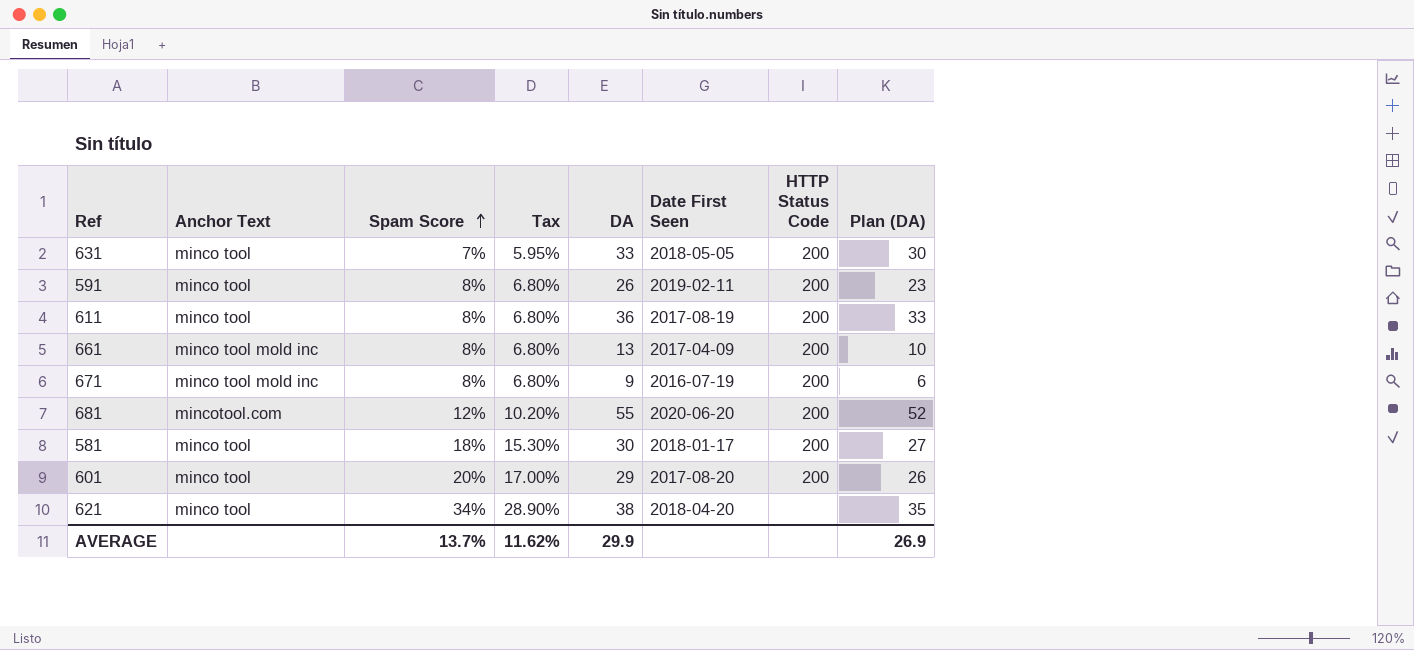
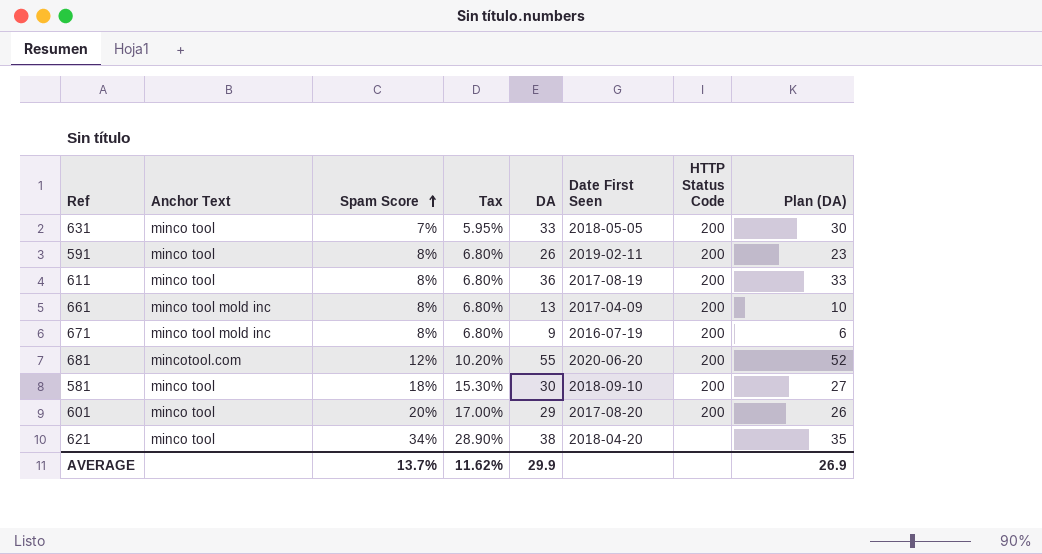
581 | Date First Seen: 2018-01-17 -> 2018-09-10

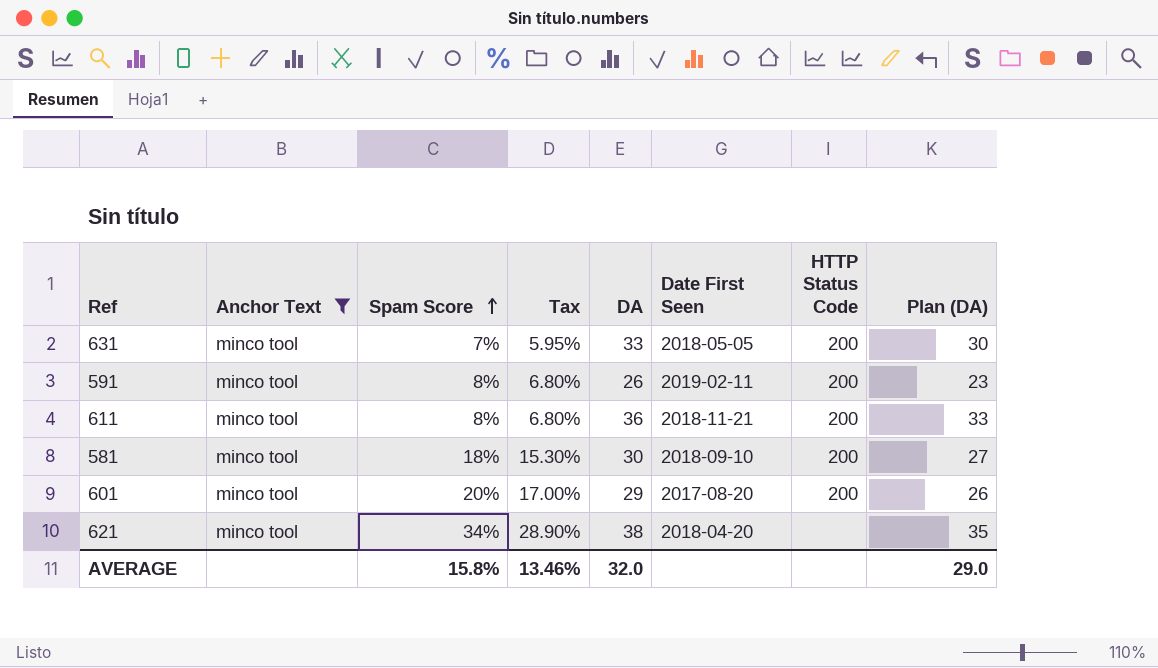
filter: none -> Anchor Text = minco tool
611 | Date First Seen: 2017-08-19 -> 2018-11-21
AVERAGE | Spam Score: 13.7% -> 15.8%
AVERAGE | Tax: 11.62% -> 13.46%
AVERAGE | DA: 29.9 -> 32.0
AVERAGE | Plan (DA): 26.9 -> 29.0

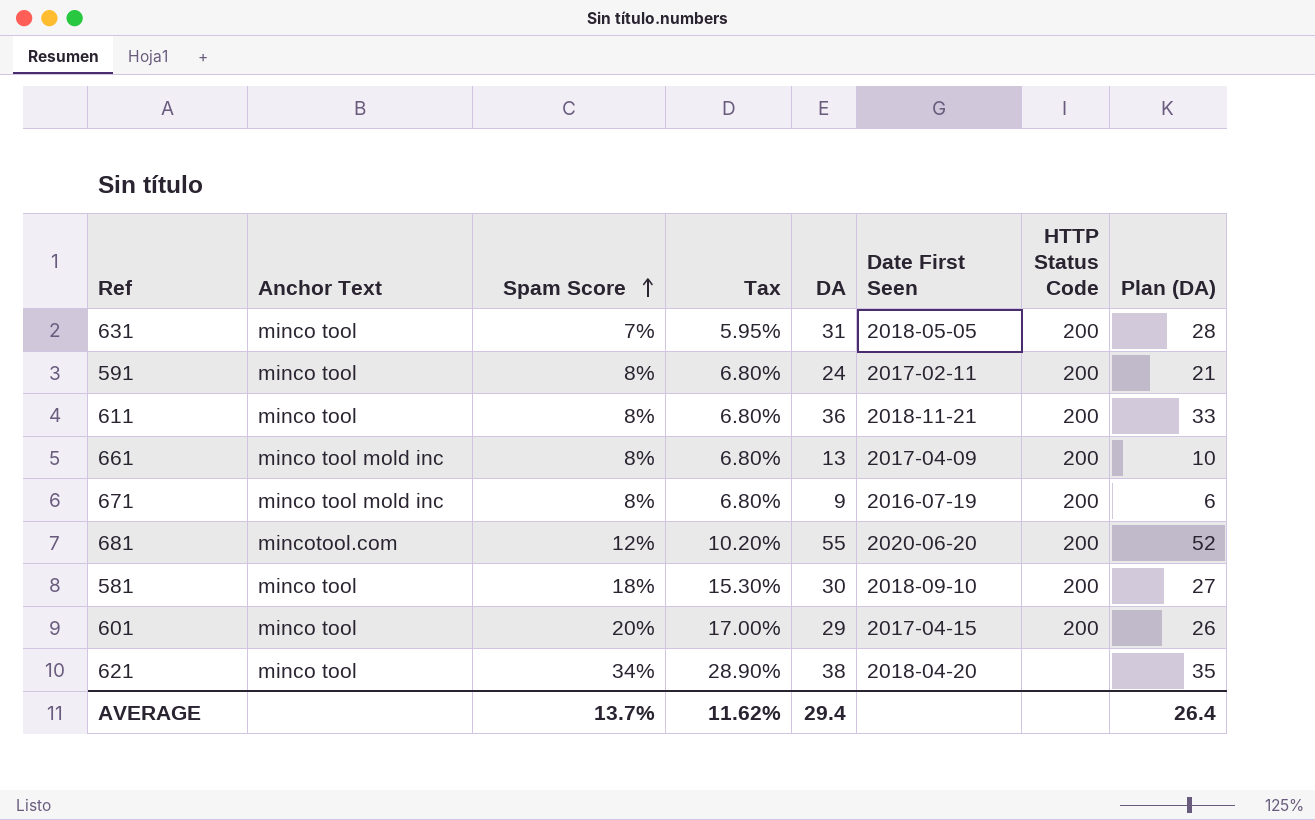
filter: Anchor Text = minco tool -> none
631 | DA: 33 -> 31
631 | Plan (DA): 30 -> 28
591 | DA: 26 -> 24
591 | Date First Seen: 2019-02-11 -> 2017-02-11
591 | Plan (DA): 23 -> 21
601 | Date First Seen: 2017-08-20 -> 2017-04-15
AVERAGE | Spam Score: 15.8% -> 13.7%
AVERAGE | Tax: 13.46% -> 11.62%
AVERAGE | DA: 32.0 -> 29.4
AVERAGE | Plan (DA): 29.0 -> 26.4

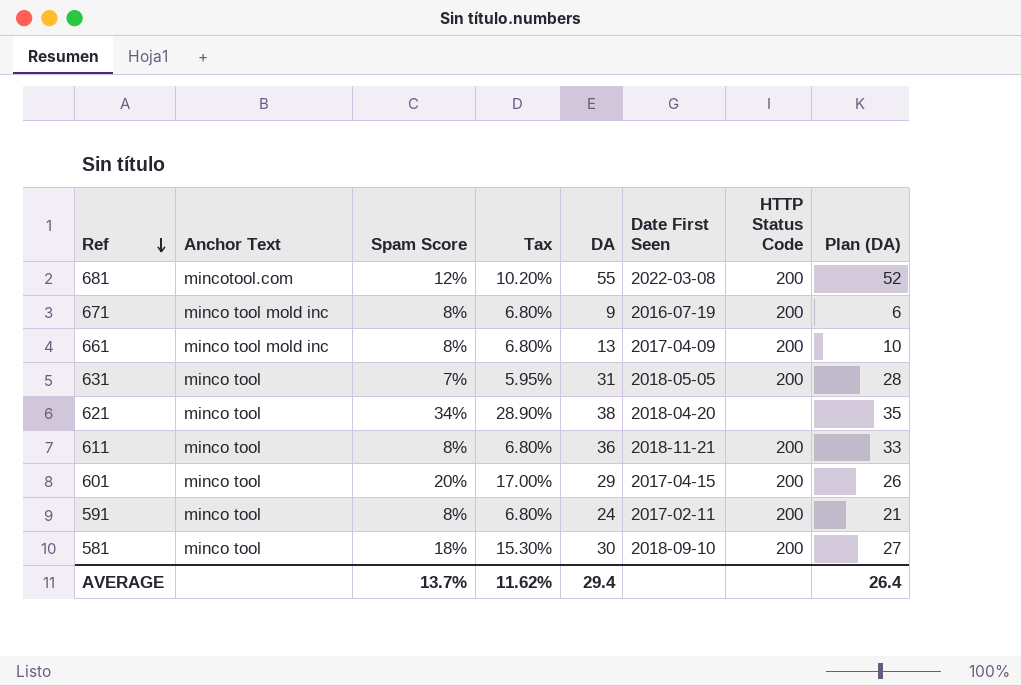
row order: Spam Score ascending -> Ref descending
681 | Date First Seen: 2020-06-20 -> 2022-03-08

